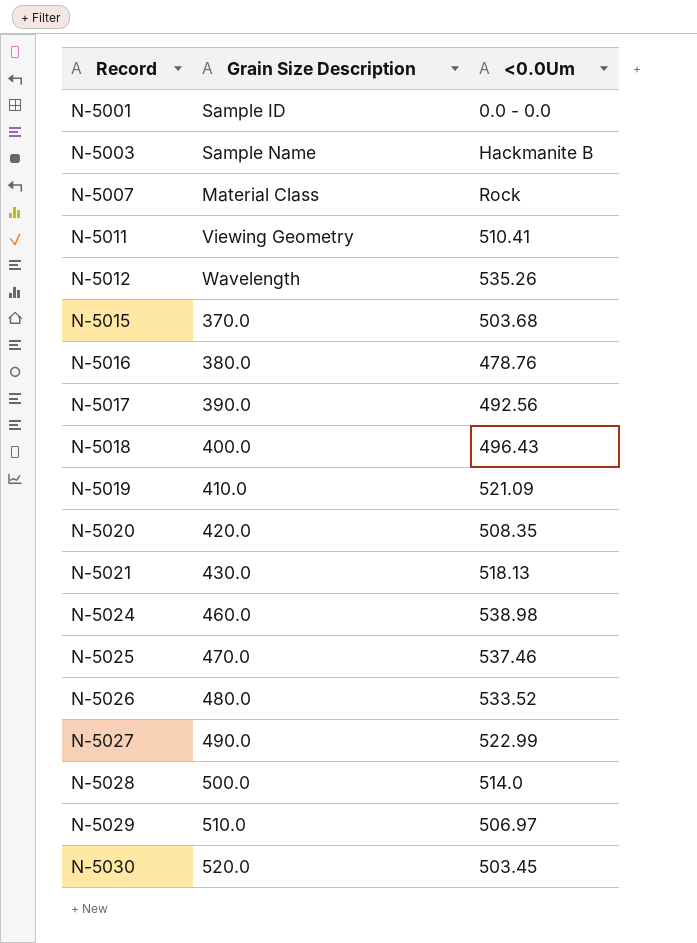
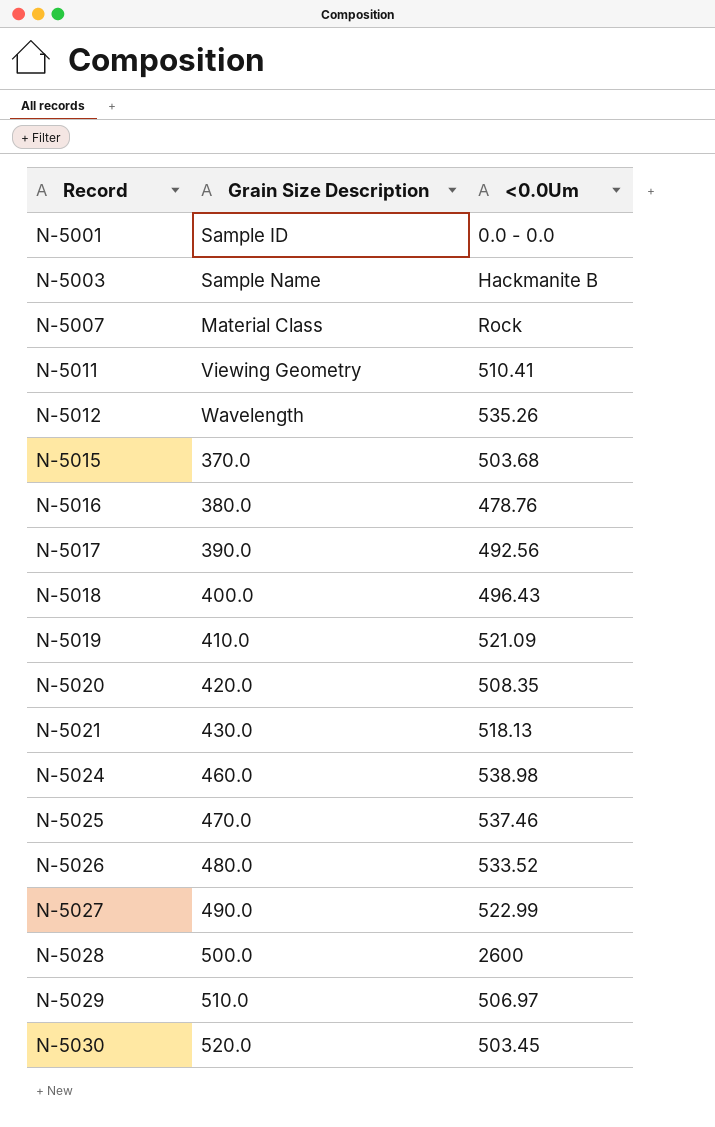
N-5028 | <0.0Um: 514.0 -> 2600

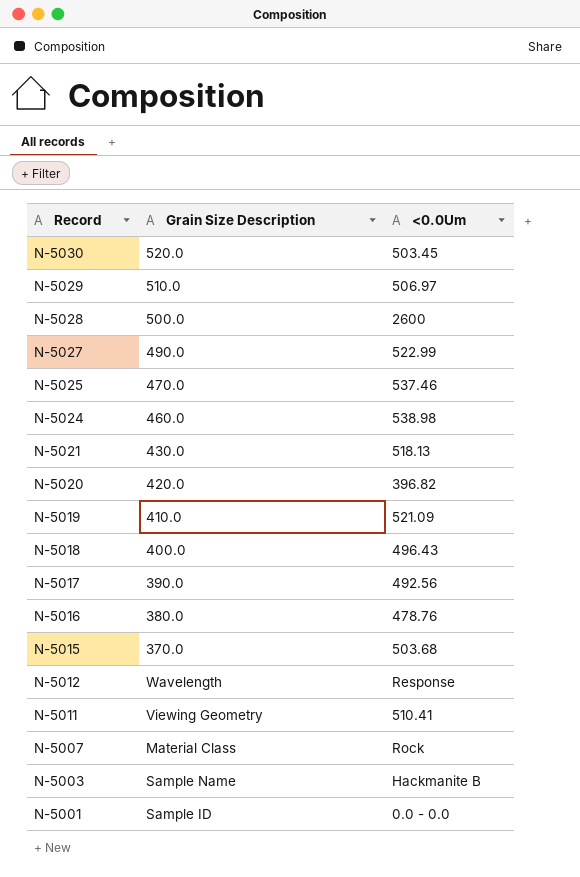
row order: Record ascending -> Record descending
row N-5026: 480.0 | 533.52 -> none
N-5020 | <0.0Um: 508.35 -> 396.82
N-5012 | <0.0Um: 535.26 -> Response

